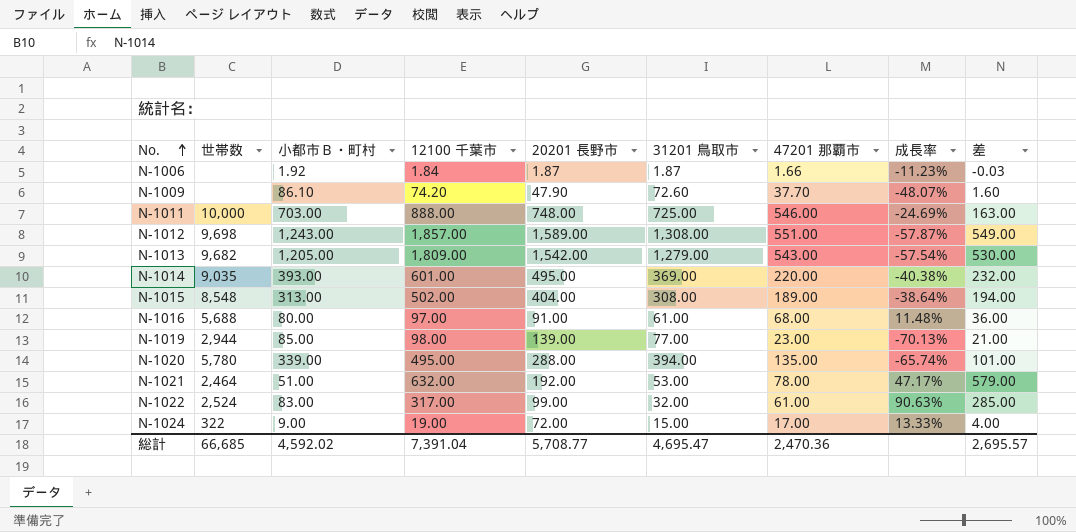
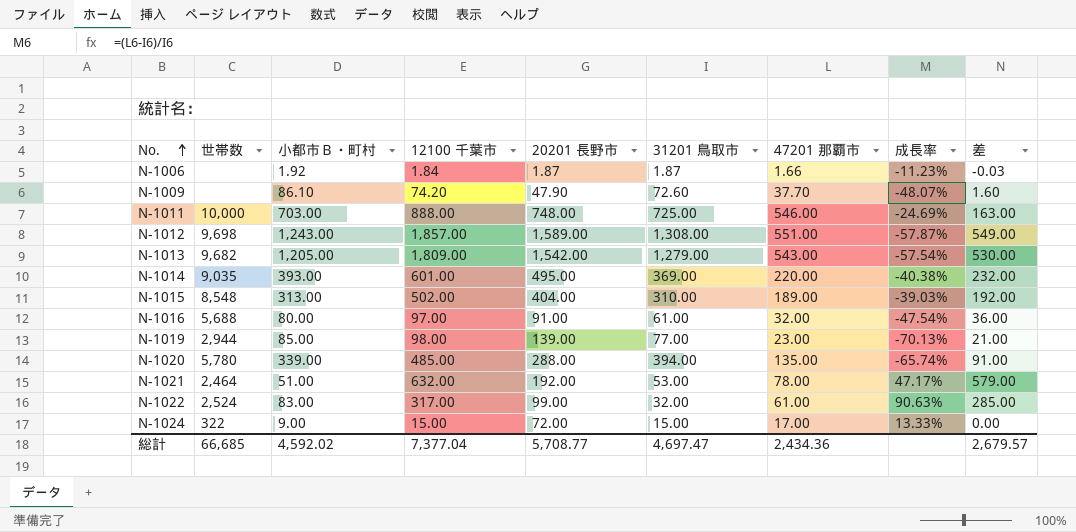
N-1015 | 31201 鳥取市: 308.00 -> 310.00
N-1015 | 成長率: -38.64% -> -39.03%
N-1015 | 差: 194.00 -> 192.00
N-1016 | 47201 那覇市: 68.00 -> 32.00
N-1016 | 成長率: 11.48% -> -47.54%
N-1020 | 12100 千葉市: 495.00 -> 485.00
N-1020 | 差: 101.00 -> 91.00
N-1024 | 12100 千葉市: 19.00 -> 15.00
N-1024 | 差: 4.00 -> 0.00
総計 | 12100 千葉市: 7,391.04 -> 7,377.04
総計 | 31201 鳥取市: 4,695.47 -> 4,697.47
総計 | 47201 那覇市: 2,470.36 -> 2,434.36
総計 | 差: 2,695.57 -> 2,679.57

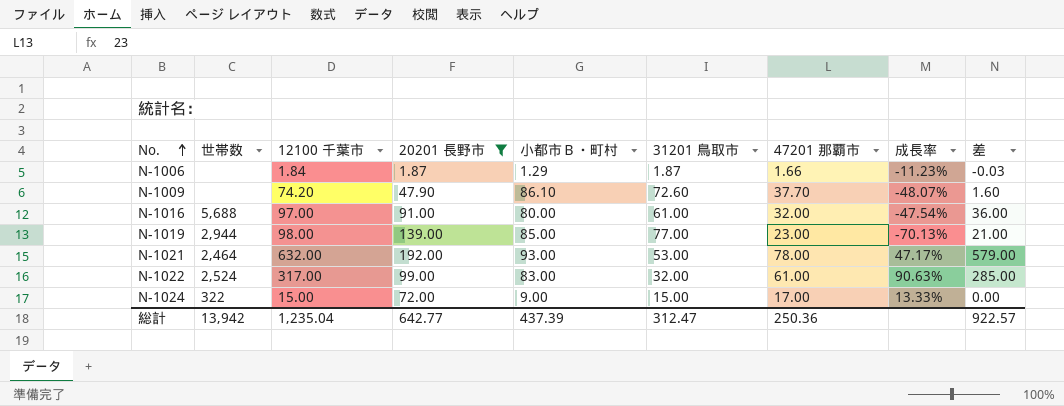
filter: none -> 20201 長野市 <= 192.00
column 小都市Ｂ・町村 | position: 3 -> 5
N-1006 | 小都市Ｂ・町村: 1.92 -> 1.29
N-1021 | 小都市Ｂ・町村: 51.00 -> 93.00
総計 | 世帯数: 66,685 -> 13,942
総計 | 12100 千葉市: 7,377.04 -> 1,235.04
総計 | 20201 長野市: 5,708.77 -> 642.77
総計 | 小都市Ｂ・町村: 4,592.02 -> 437.39
総計 | 31201 鳥取市: 4,697.47 -> 312.47
総計 | 47201 那覇市: 2,434.36 -> 250.36
総計 | 差: 2,679.57 -> 922.57

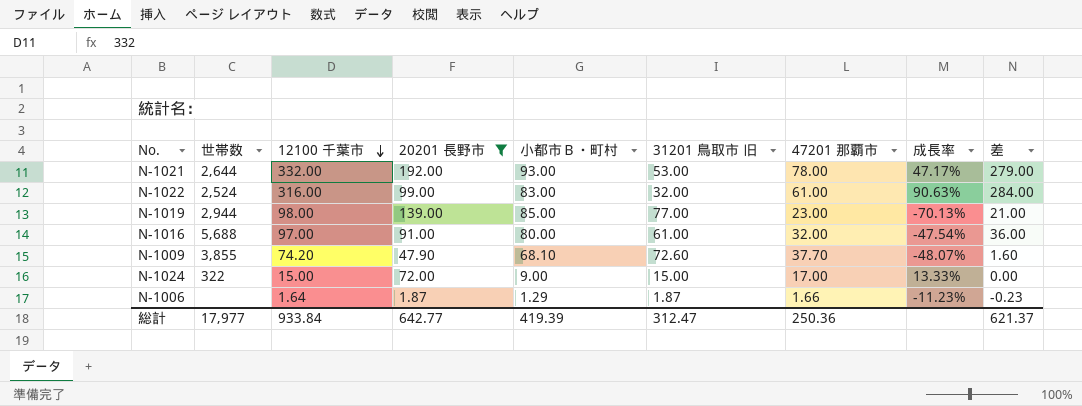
row order: No. ascending -> 12100 千葉市 descending
column name: 31201 鳥取市 -> 31201 鳥取市 旧
N-1021 | 世帯数: 2,464 -> 2,644
N-1021 | 12100 千葉市: 632.00 -> 332.00
N-1021 | 差: 579.00 -> 279.00
N-1022 | 12100 千葉市: 317.00 -> 316.00
N-1022 | 差: 285.00 -> 284.00
N-1009 | 世帯数: none -> 3,855
N-1009 | 小都市Ｂ・町村: 86.10 -> 68.10
N-1006 | 12100 千葉市: 1.84 -> 1.64
N-1006 | 差: -0.03 -> -0.23
総計 | 世帯数: 13,942 -> 17,977
総計 | 12100 千葉市: 1,235.04 -> 933.84
総計 | 小都市Ｂ・町村: 437.39 -> 419.39
総計 | 差: 922.57 -> 621.37

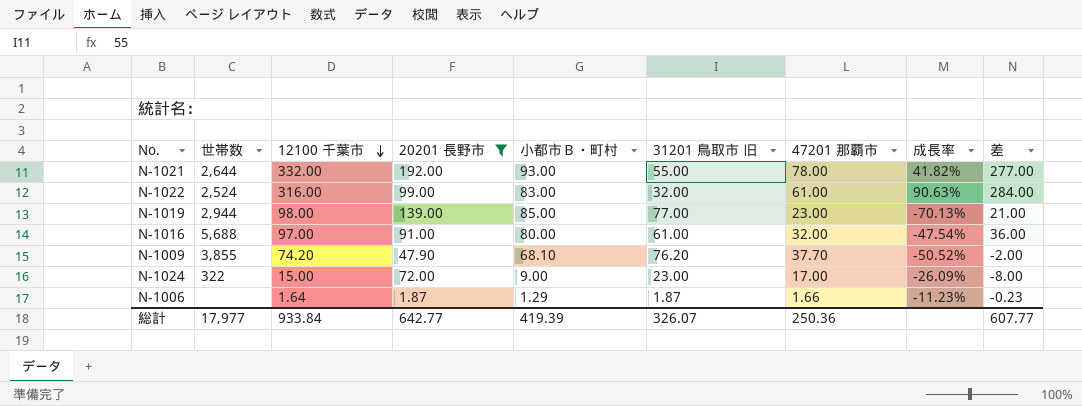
N-1021 | 31201 鳥取市 旧: 53.00 -> 55.00
N-1021 | 成長率: 47.17% -> 41.82%
N-1021 | 差: 279.00 -> 277.00
N-1009 | 31201 鳥取市 旧: 72.60 -> 76.20
N-1009 | 成長率: -48.07% -> -50.52%
N-1009 | 差: 1.60 -> -2.00
N-1024 | 31201 鳥取市 旧: 15.00 -> 23.00
N-1024 | 成長率: 13.33% -> -26.09%
N-1024 | 差: 0.00 -> -8.00
総計 | 31201 鳥取市 旧: 312.47 -> 326.07
総計 | 差: 621.37 -> 607.77

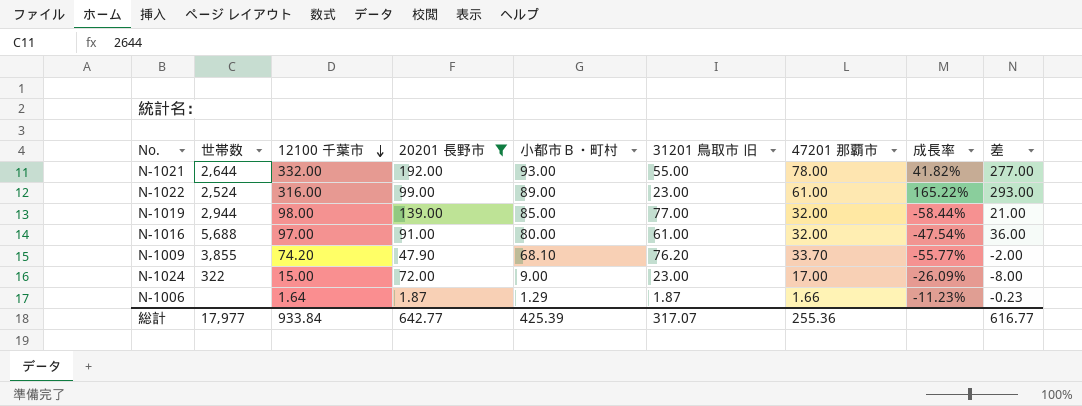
N-1022 | 小都市Ｂ・町村: 83.00 -> 89.00
N-1022 | 31201 鳥取市 旧: 32.00 -> 23.00
N-1022 | 成長率: 90.63% -> 165.22%
N-1022 | 差: 284.00 -> 293.00
N-1019 | 47201 那覇市: 23.00 -> 32.00
N-1019 | 成長率: -70.13% -> -58.44%
N-1009 | 47201 那覇市: 37.70 -> 33.70
N-1009 | 成長率: -50.52% -> -55.77%
総計 | 小都市Ｂ・町村: 419.39 -> 425.39
総計 | 31201 鳥取市 旧: 326.07 -> 317.07
総計 | 47201 那覇市: 250.36 -> 255.36
総計 | 差: 607.77 -> 616.77

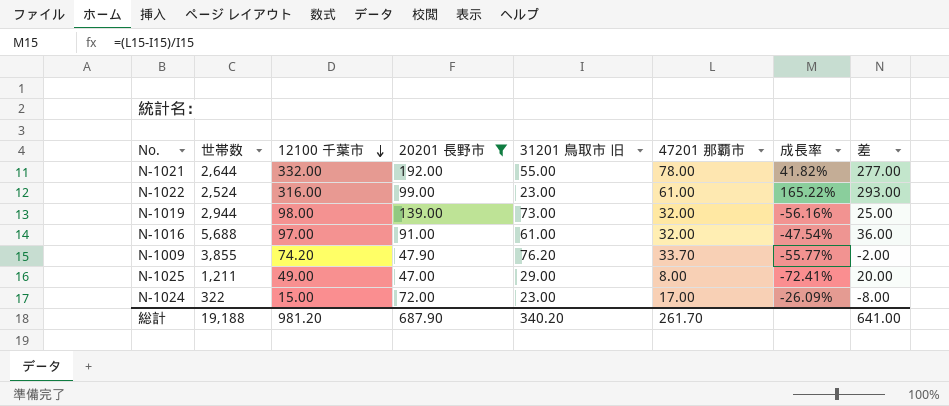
column 小都市Ｂ・町村 | position: 5 -> none
row N-1006: none | 1.64 | 1.87 | 1.29 | 1.87 | 1.66 | -11.23% | -0.23 -> none
N-1019 | 31201 鳥取市 旧: 77.00 -> 73.00
N-1019 | 成長率: -58.44% -> -56.16%
N-1019 | 差: 21.00 -> 25.00
row N-1025: none -> 1,211 | 49.00 | 47.00 | 29.00 | 8.00 | -72.41% | 20.00
総計 | 世帯数: 17,977 -> 19,188
総計 | 12100 千葉市: 933.84 -> 981.20
総計 | 20201 長野市: 642.77 -> 687.90
総計 | 31201 鳥取市 旧: 317.07 -> 340.20
総計 | 47201 那覇市: 255.36 -> 261.70
総計 | 差: 616.77 -> 641.00

